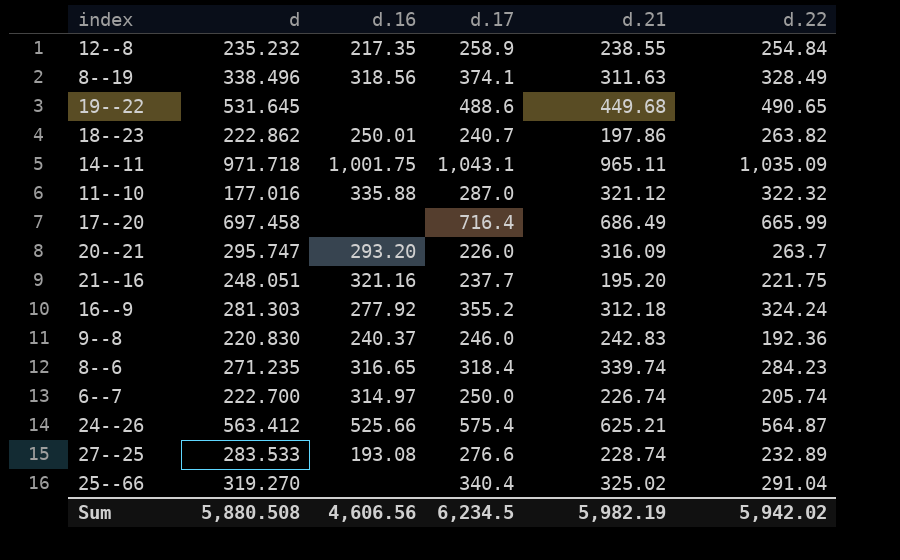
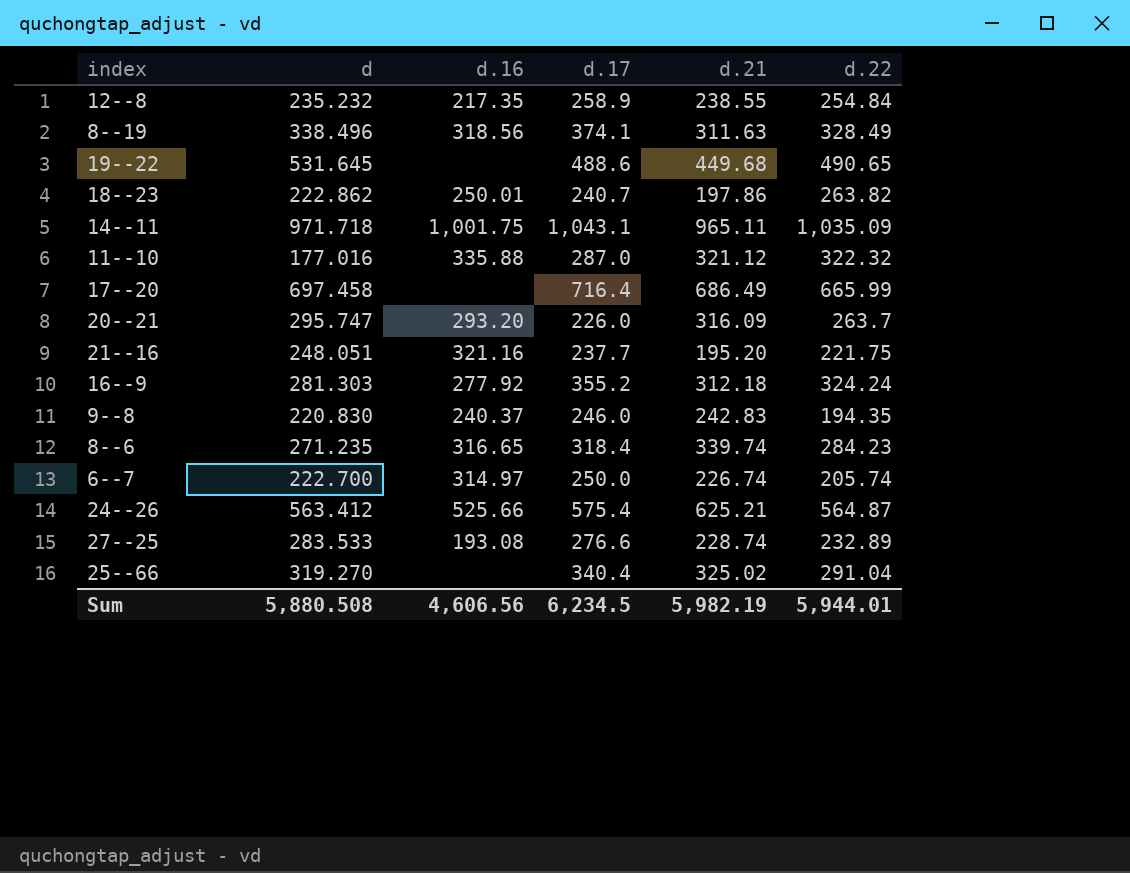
9--8 | d.22: 192.36 -> 194.35
Sum | d.22: 5,942.02 -> 5,944.01

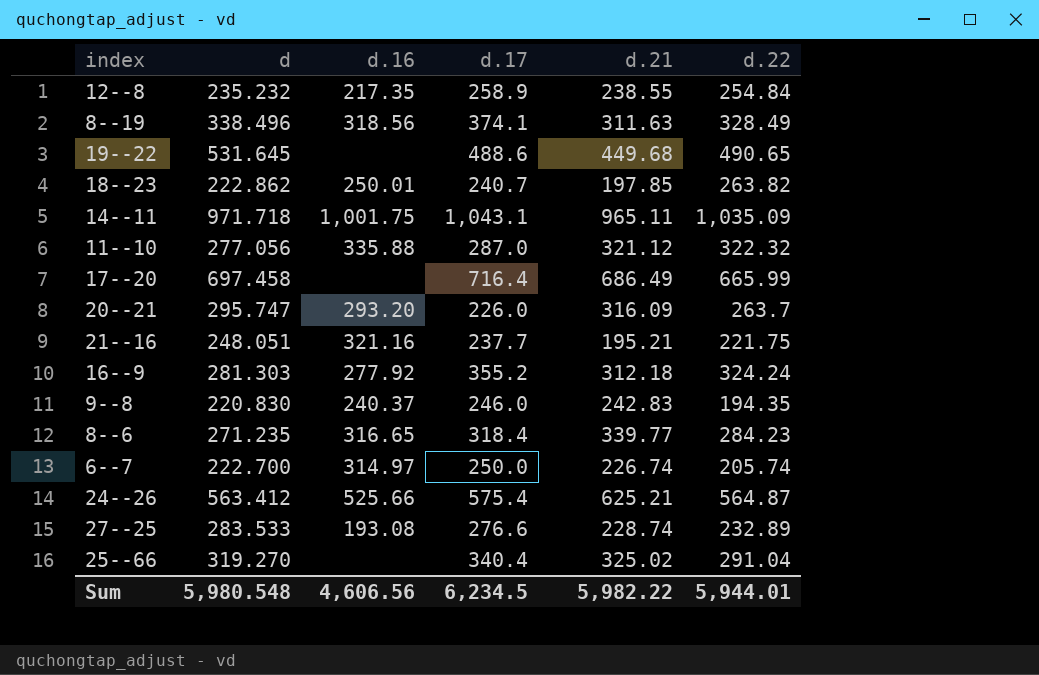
18--23 | d.21: 197.86 -> 197.85
11--10 | d: 177.016 -> 277.056
21--16 | d.21: 195.20 -> 195.21
8--6 | d.21: 339.74 -> 339.77
Sum | d: 5,880.508 -> 5,980.548
Sum | d.21: 5,982.19 -> 5,982.22

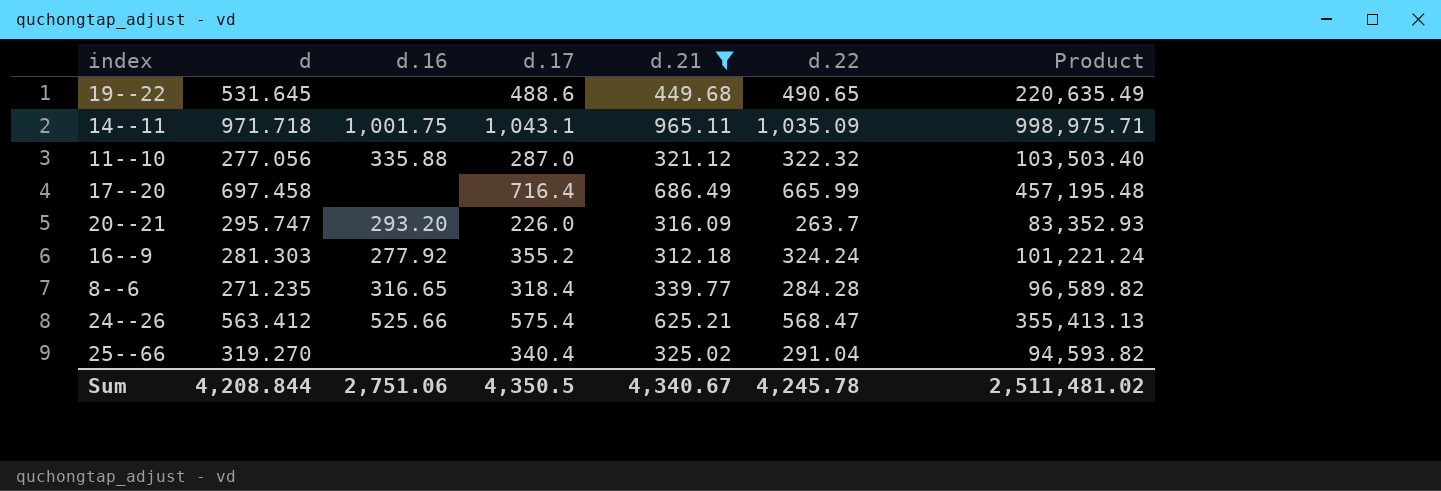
filter: none -> d.21 >= 312.18
column Product | formula: none -> [d.21] * [d.22]
8--6 | d.22: 284.23 -> 284.28
24--26 | d.22: 564.87 -> 568.47
Sum | d: 5,980.548 -> 4,208.844
Sum | d.16: 4,606.56 -> 2,751.06
Sum | d.17: 6,234.5 -> 4,350.5
Sum | d.21: 5,982.22 -> 4,340.67
Sum | d.22: 5,944.01 -> 4,245.78

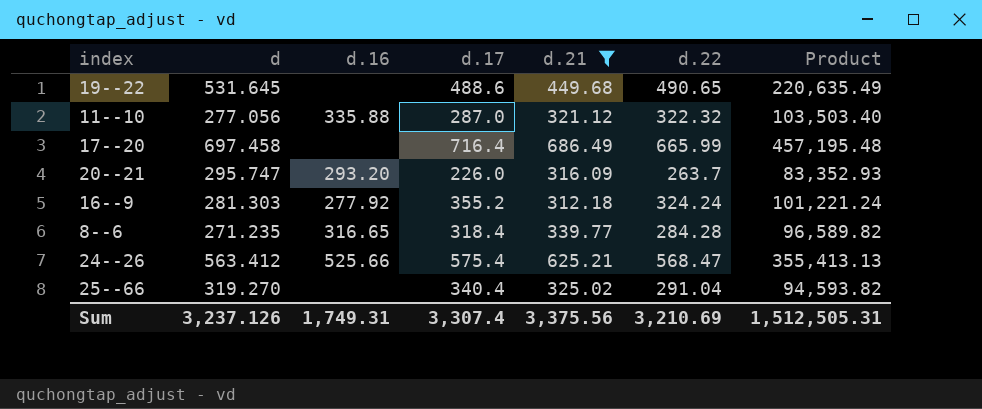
row 14--11: 971.718 | 1,001.75 | 1,043.1 | 965.11 | 1,035.09 | 998,975.71 -> none
Sum | d: 4,208.844 -> 3,237.126
Sum | d.16: 2,751.06 -> 1,749.31
Sum | d.17: 4,350.5 -> 3,307.4
Sum | d.21: 4,340.67 -> 3,375.56
Sum | d.22: 4,245.78 -> 3,210.69
Sum | Product: 2,511,481.02 -> 1,512,505.31

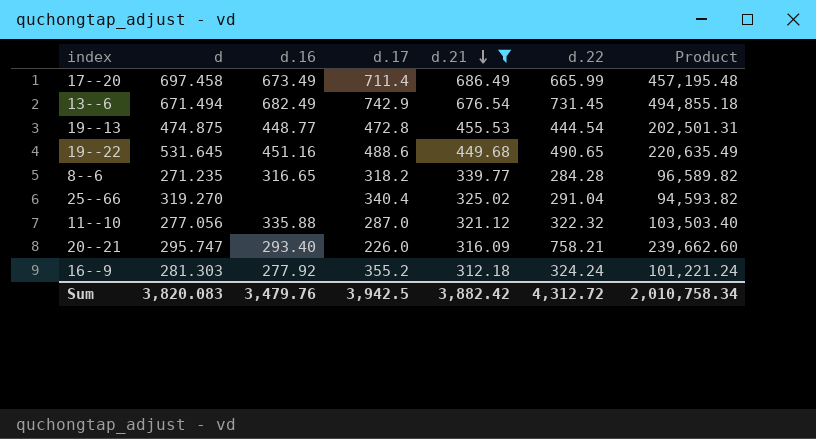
row order: none -> d.21 descending
row 24--26: 563.412 | 525.66 | 575.4 | 625.21 | 568.47 | 355,413.13 -> none
17--20 | d.16: none -> 673.49
17--20 | d.17: 716.4 -> 711.4
row 13--6: none -> 671.494 | 682.49 | 742.9 | 676.54 | 731.45 | 494,855.18
row 19--13: none -> 474.875 | 448.77 | 472.8 | 455.53 | 444.54 | 202,501.31
19--22 | d.16: none -> 451.16
8--6 | d.17: 318.4 -> 318.2
20--21 | d.16: 293.20 -> 293.40
20--21 | d.22: 263.7 -> 758.21
20--21 | Product: 83,352.93 -> 239,662.60
Sum | d: 3,237.126 -> 3,820.083
Sum | d.16: 1,749.31 -> 3,479.76
Sum | d.17: 3,307.4 -> 3,942.5
Sum | d.21: 3,375.56 -> 3,882.42
Sum | d.22: 3,210.69 -> 4,312.72
Sum | Product: 1,512,505.31 -> 2,010,758.34

